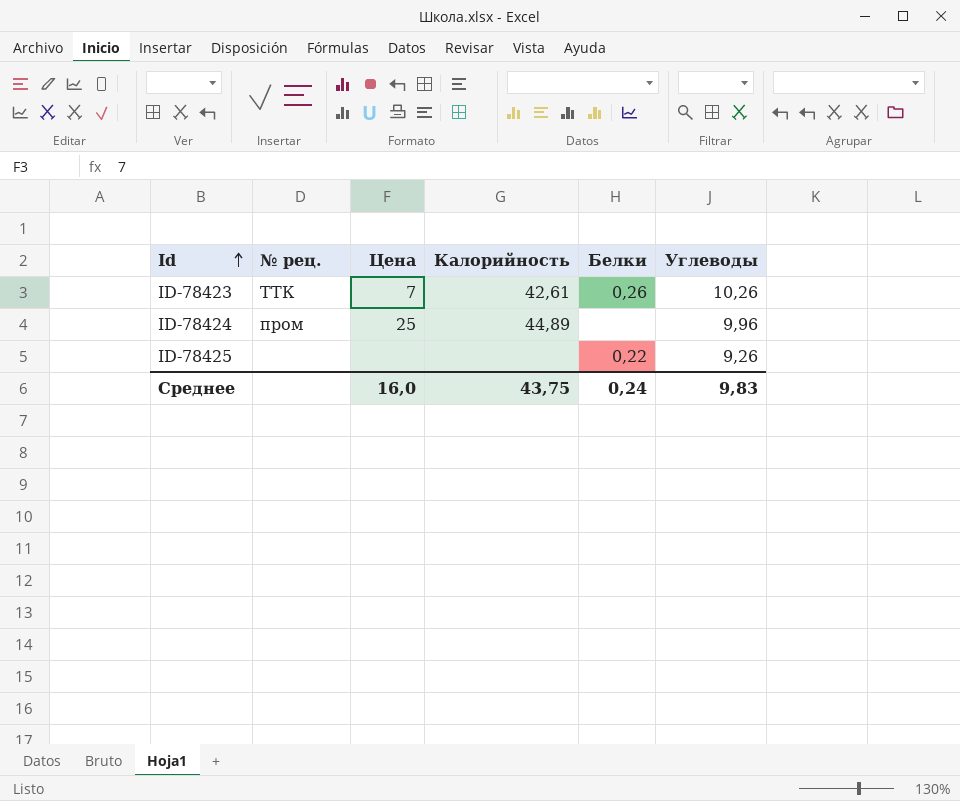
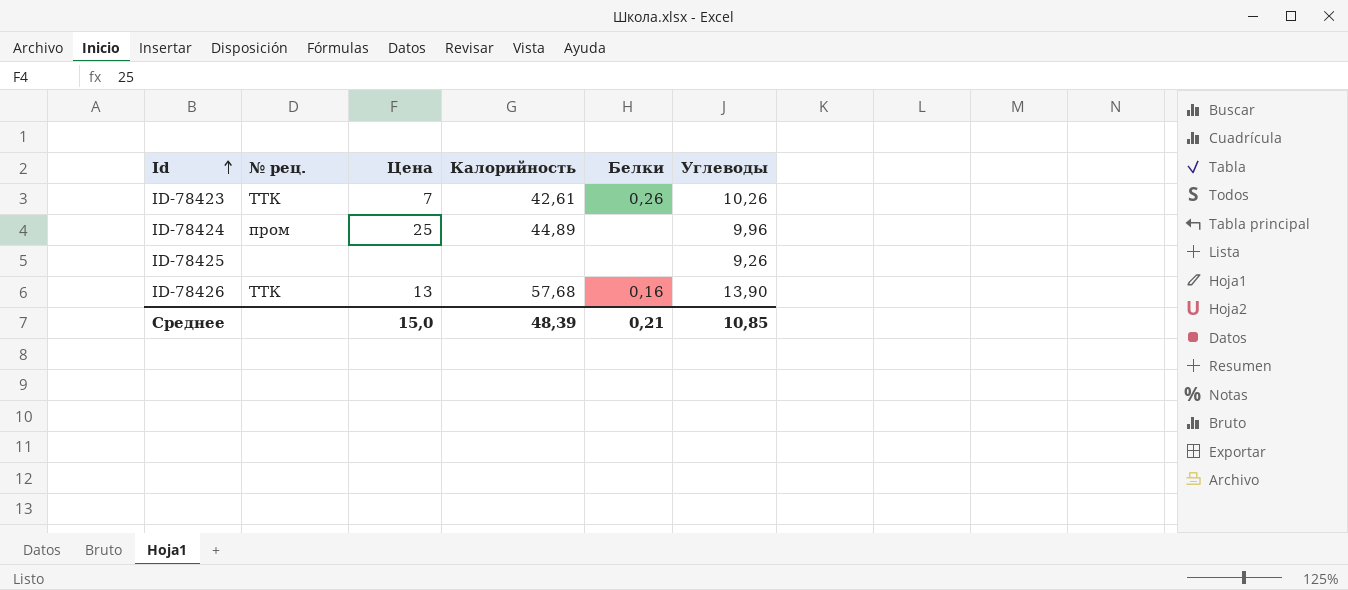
ID-78425 | Белки: 0,22 -> none
row ID-78426: none -> ТТК | 13 | 57,68 | 0,16 | 13,90
Среднее | Цена: 16,0 -> 15,0
Среднее | Калорийность: 43,75 -> 48,39
Среднее | Белки: 0,24 -> 0,21
Среднее | Углеводы: 9,83 -> 10,85

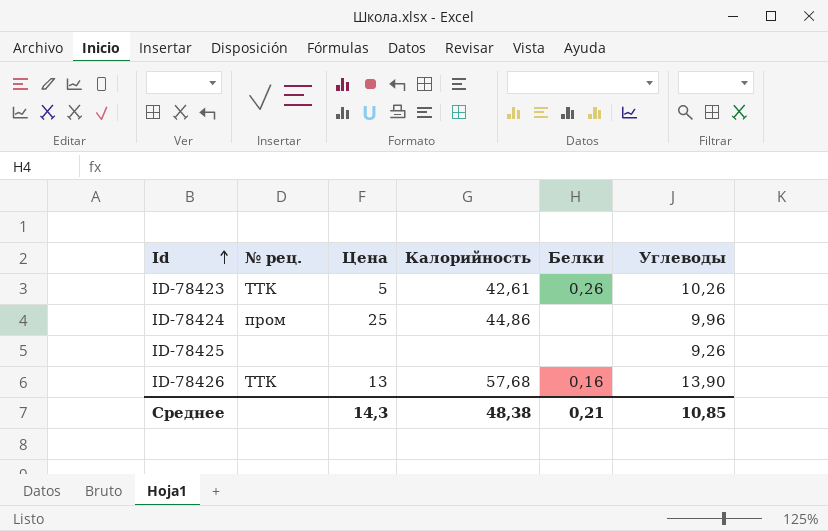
ID-78423 | Цена: 7 -> 5
ID-78424 | Калорийность: 44,89 -> 44,86
Среднее | Цена: 15,0 -> 14,3
Среднее | Калорийность: 48,39 -> 48,38

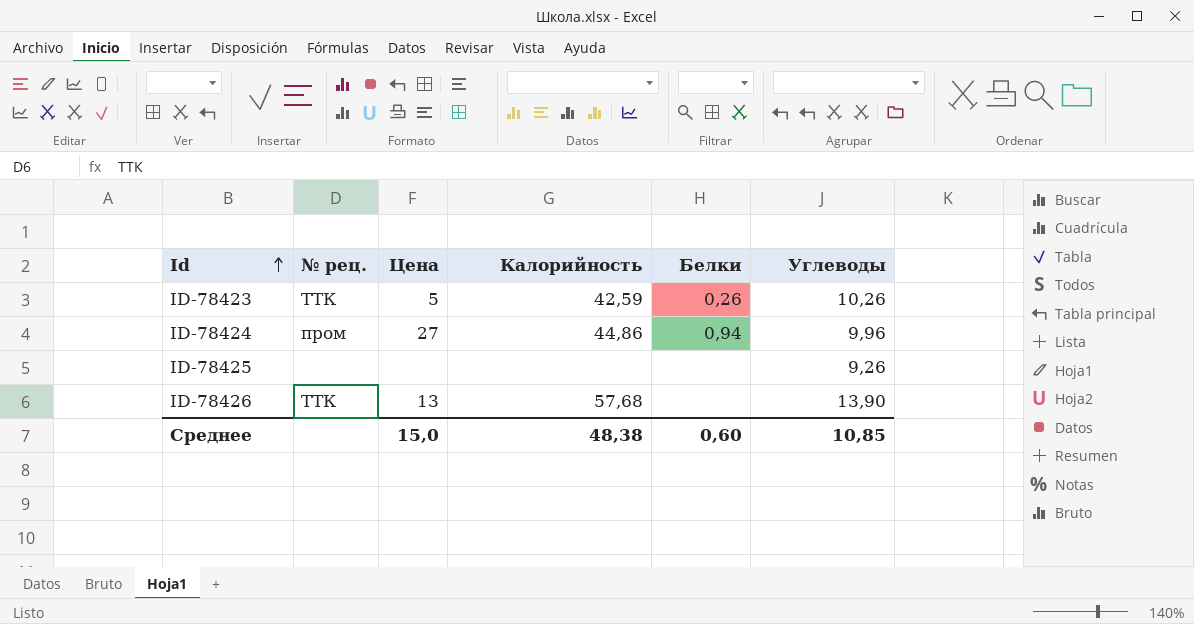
ID-78423 | Калорийность: 42,61 -> 42,59
ID-78424 | Цена: 25 -> 27
ID-78424 | Белки: none -> 0,94
ID-78426 | Белки: 0,16 -> none
Среднее | Цена: 14,3 -> 15,0
Среднее | Белки: 0,21 -> 0,60

